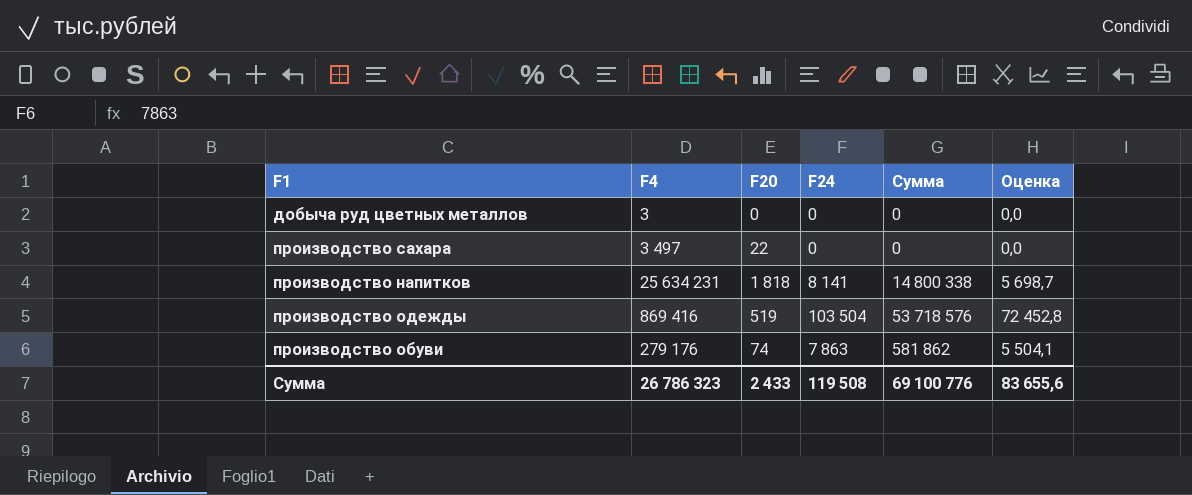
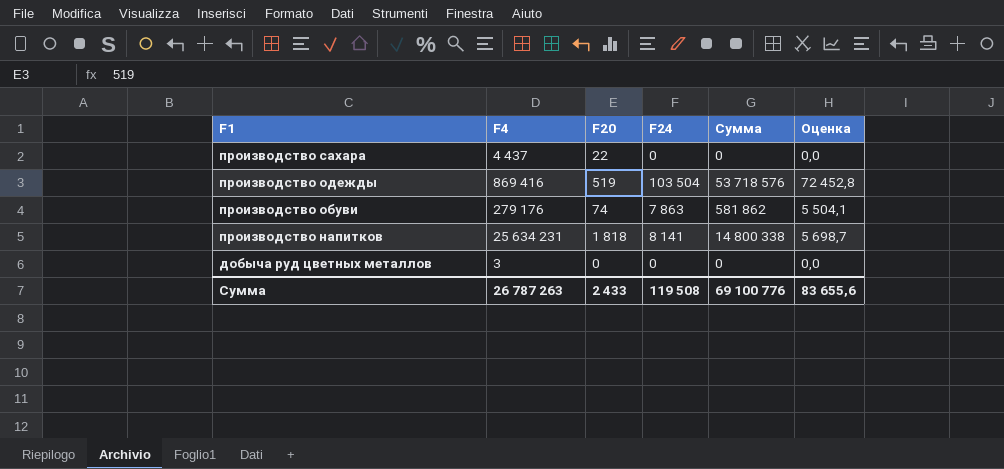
row order: none -> F1 descending
производство сахара | F4: 3 497 -> 4 437
Сумма | F4: 26 786 323 -> 26 787 263

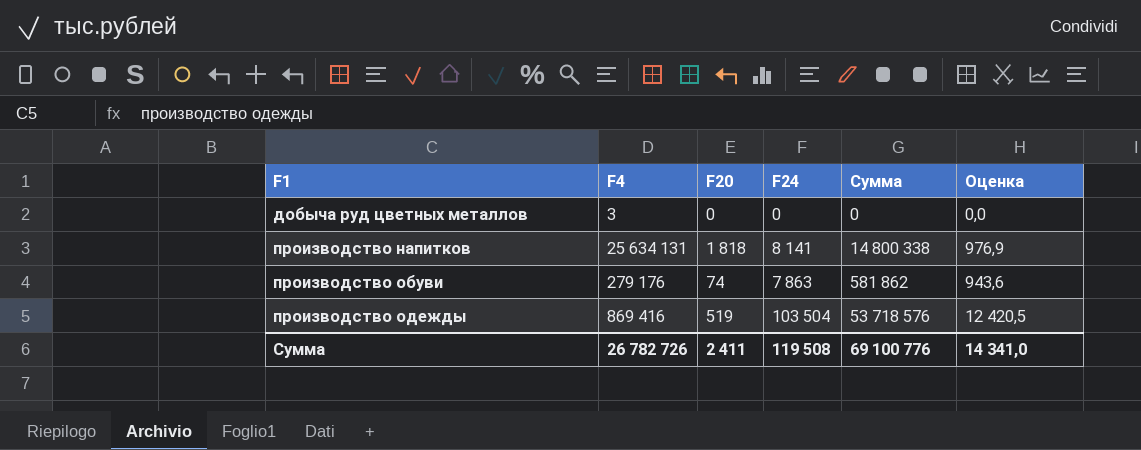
row order: F1 descending -> F1 ascending
column Оценка | formula: [F24] * 0,7 -> [F24] * 0,12
row производство сахара: 4 437 | 22 | 0 | 0 | 0,0 -> none
производство напитков | F4: 25 634 231 -> 25 634 131
Сумма | F4: 26 787 263 -> 26 782 726
Сумма | F20: 2 433 -> 2 411
Сумма | Оценка: 83 655,6 -> 14 341,0

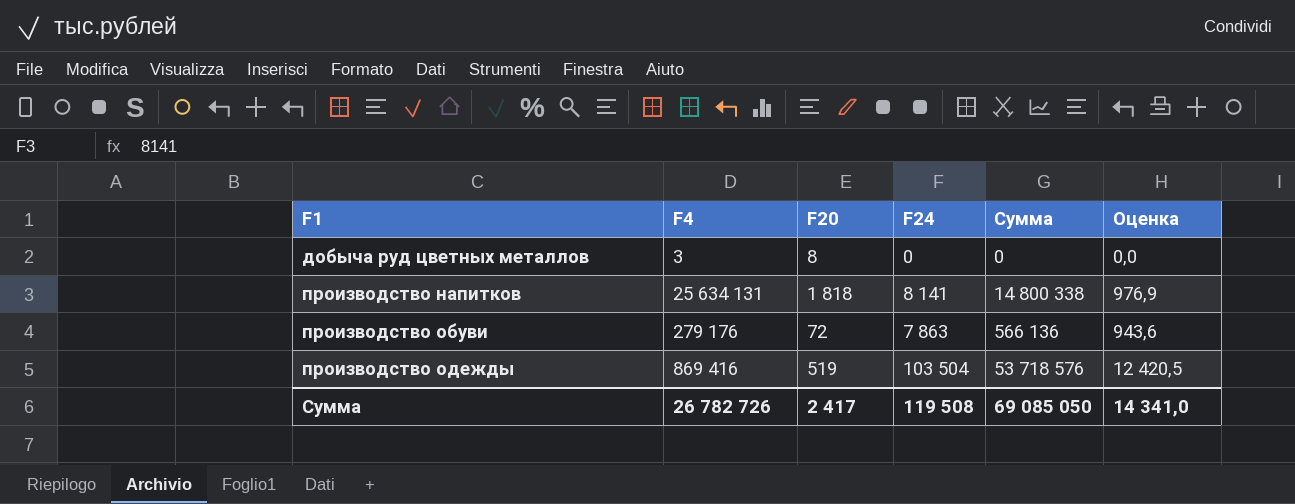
добыча руд цветных металлов | F20: 0 -> 8
производство обуви | F20: 74 -> 72
производство обуви | Сумма: 581 862 -> 566 136
Сумма | F20: 2 411 -> 2 417
Сумма | Сумма: 69 100 776 -> 69 085 050

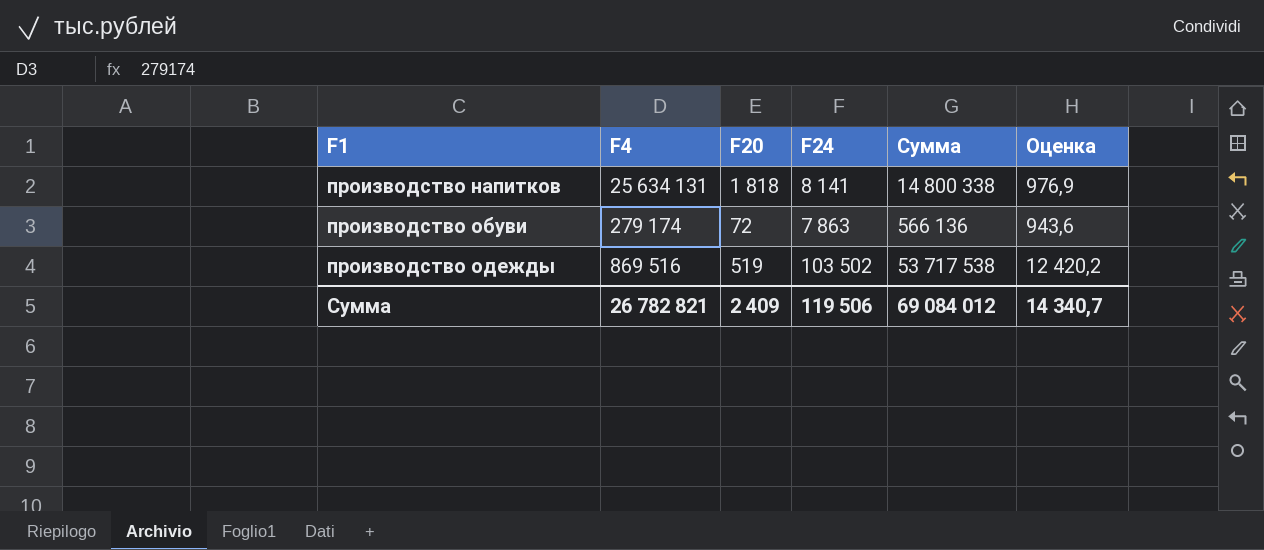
row добыча руд цветных металлов: 3 | 8 | 0 | 0 | 0,0 -> none
производство обуви | F4: 279 176 -> 279 174
производство одежды | F4: 869 416 -> 869 516
производство одежды | F24: 103 504 -> 103 502
производство одежды | Сумма: 53 718 576 -> 53 717 538
производство одежды | Оценка: 12 420,5 -> 12 420,2
Сумма | F4: 26 782 726 -> 26 782 821
Сумма | F20: 2 417 -> 2 409
Сумма | F24: 119 508 -> 119 506
Сумма | Сумма: 69 085 050 -> 69 084 012
Сумма | Оценка: 14 341,0 -> 14 340,7

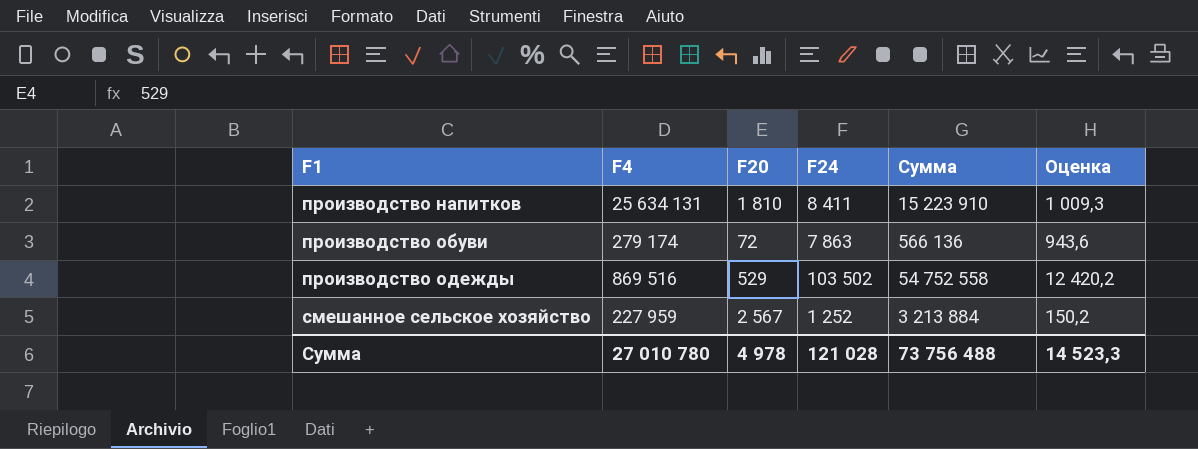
производство напитков | F20: 1 818 -> 1 810
производство напитков | F24: 8 141 -> 8 411
производство напитков | Сумма: 14 800 338 -> 15 223 910
производство напитков | Оценка: 976,9 -> 1 009,3
производство одежды | F20: 519 -> 529
производство одежды | Сумма: 53 717 538 -> 54 752 558
row смешанное сельское хозяйство: none -> 227 959 | 2 567 | 1 252 | 3 213 884 | 150,2
Сумма | F4: 26 782 821 -> 27 010 780
Сумма | F20: 2 409 -> 4 978
Сумма | F24: 119 506 -> 121 028
Сумма | Сумма: 69 084 012 -> 73 756 488
Сумма | Оценка: 14 340,7 -> 14 523,3

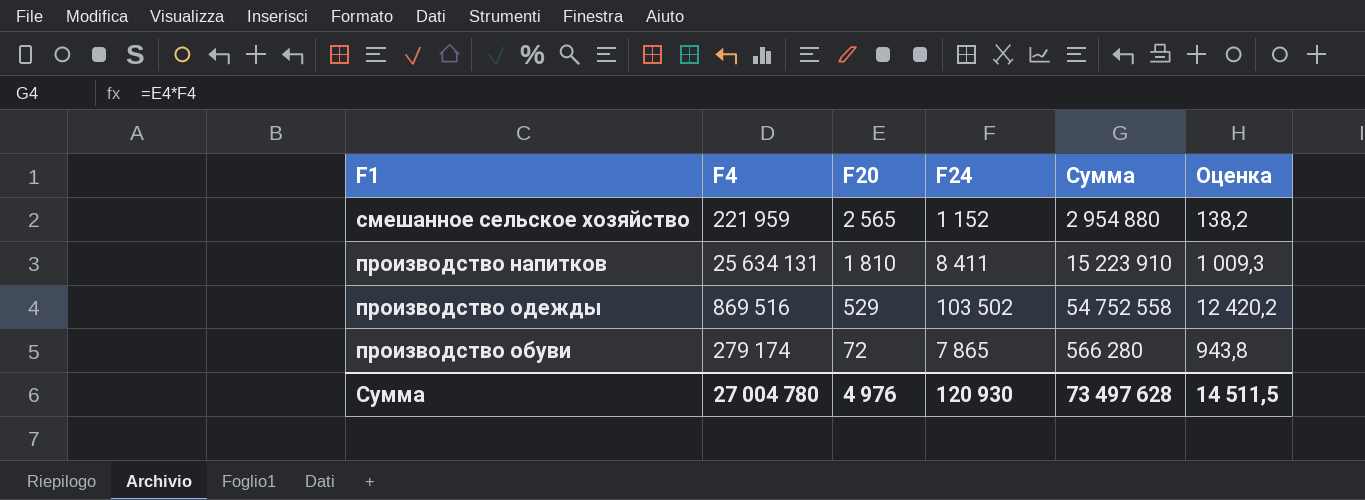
row order: F1 ascending -> F20 descending
смешанное сельское хозяйство | F4: 227 959 -> 221 959
смешанное сельское хозяйство | F20: 2 567 -> 2 565
смешанное сельское хозяйство | F24: 1 252 -> 1 152
смешанное сельское хозяйство | Сумма: 3 213 884 -> 2 954 880
смешанное сельское хозяйство | Оценка: 150,2 -> 138,2
производство обуви | F24: 7 863 -> 7 865
производство обуви | Сумма: 566 136 -> 566 280
производство обуви | Оценка: 943,6 -> 943,8
Сумма | F4: 27 010 780 -> 27 004 780
Сумма | F20: 4 978 -> 4 976
Сумма | F24: 121 028 -> 120 930
Сумма | Сумма: 73 756 488 -> 73 497 628
Сумма | Оценка: 14 523,3 -> 14 511,5

